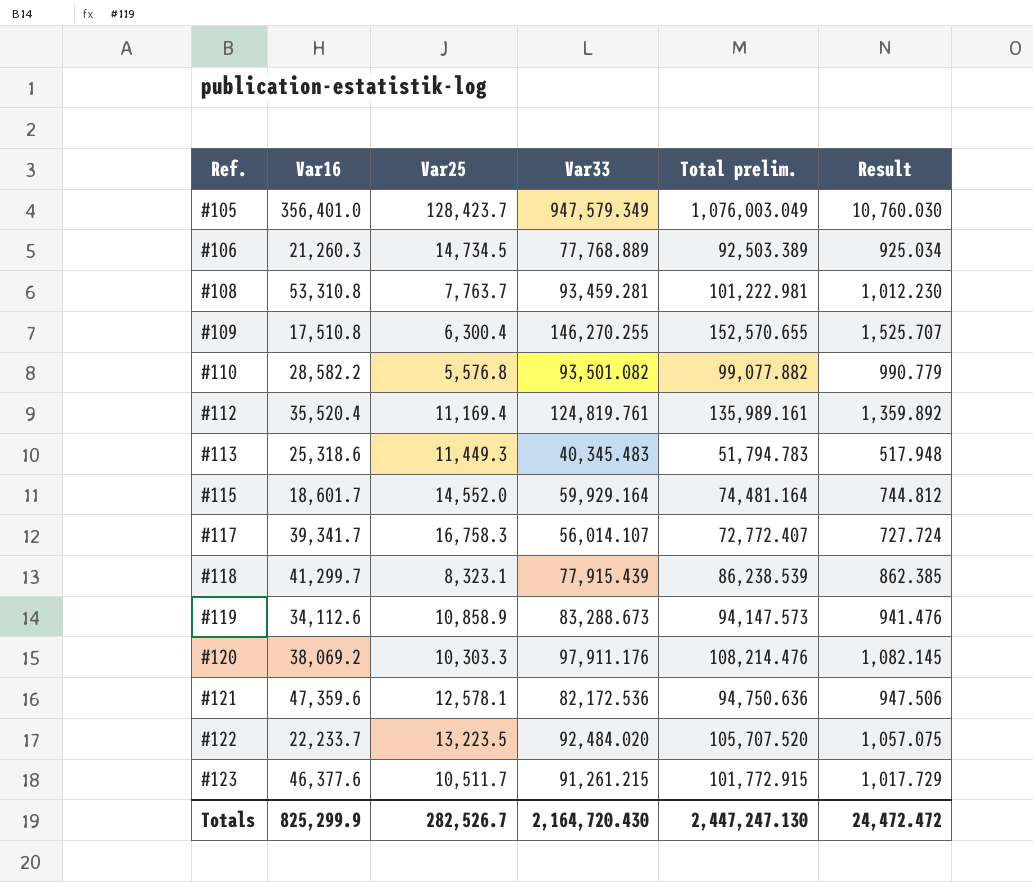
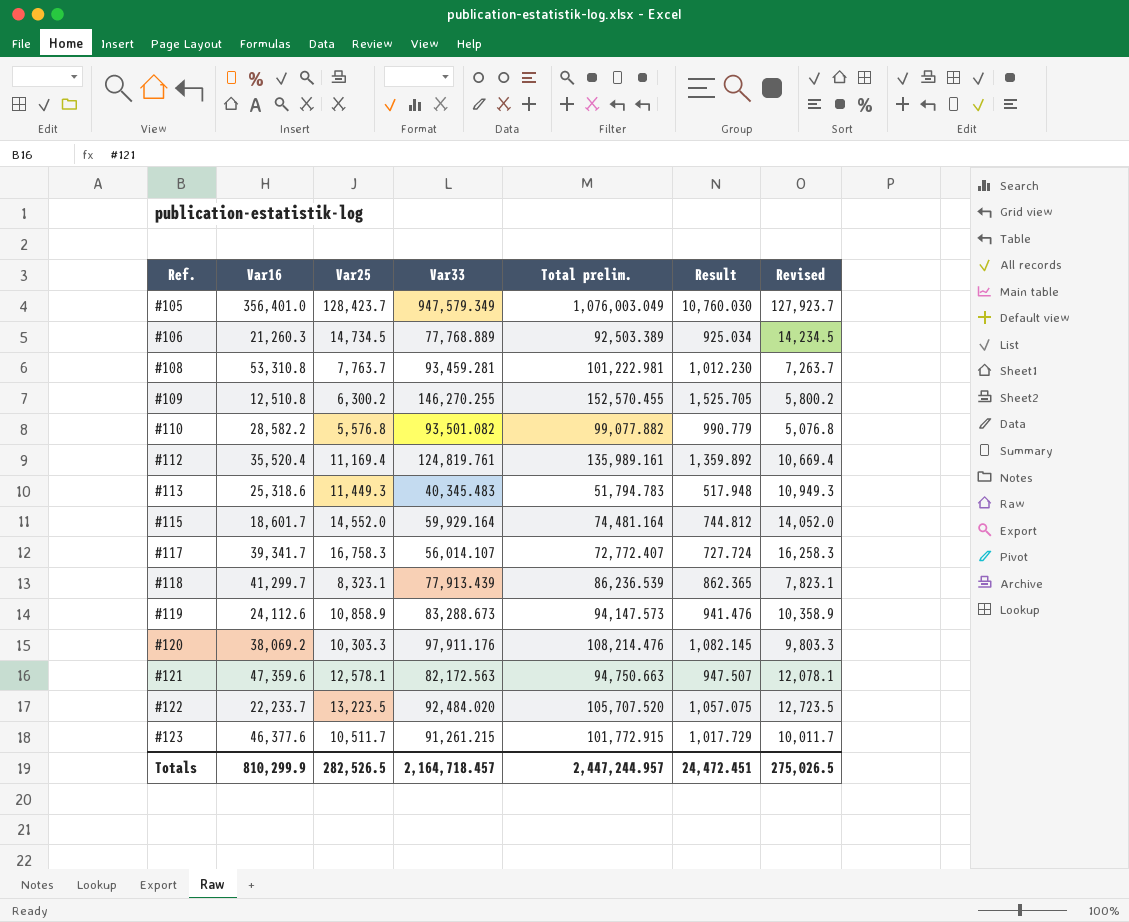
column Revised | formula: none -> [Var25] - 500
#109 | Var16: 17,510.8 -> 12,510.8
#109 | Var25: 6,300.4 -> 6,300.2
#109 | Total prelim.: 152,570.655 -> 152,570.455
#109 | Result: 1,525.707 -> 1,525.705
#118 | Var33: 77,915.439 -> 77,913.439
#118 | Total prelim.: 86,238.539 -> 86,236.539
#118 | Result: 862.385 -> 862.365
#119 | Var16: 34,112.6 -> 24,112.6
#121 | Var33: 82,172.536 -> 82,172.563
#121 | Total prelim.: 94,750.636 -> 94,750.663
#121 | Result: 947.506 -> 947.507
Totals | Var16: 825,299.9 -> 810,299.9
Totals | Var25: 282,526.7 -> 282,526.5
Totals | Var33: 2,164,720.430 -> 2,164,718.457
Totals | Total prelim.: 2,447,247.130 -> 2,447,244.957
Totals | Result: 24,472.472 -> 24,472.451

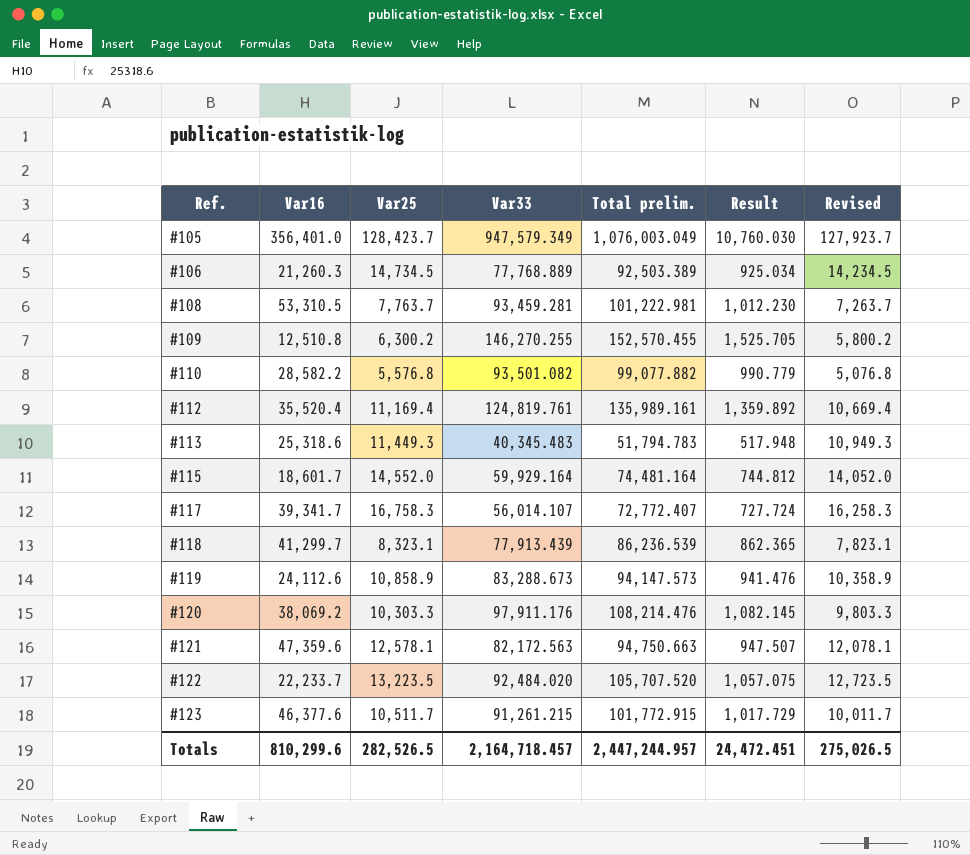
#108 | Var16: 53,310.8 -> 53,310.5
Totals | Var16: 810,299.9 -> 810,299.6

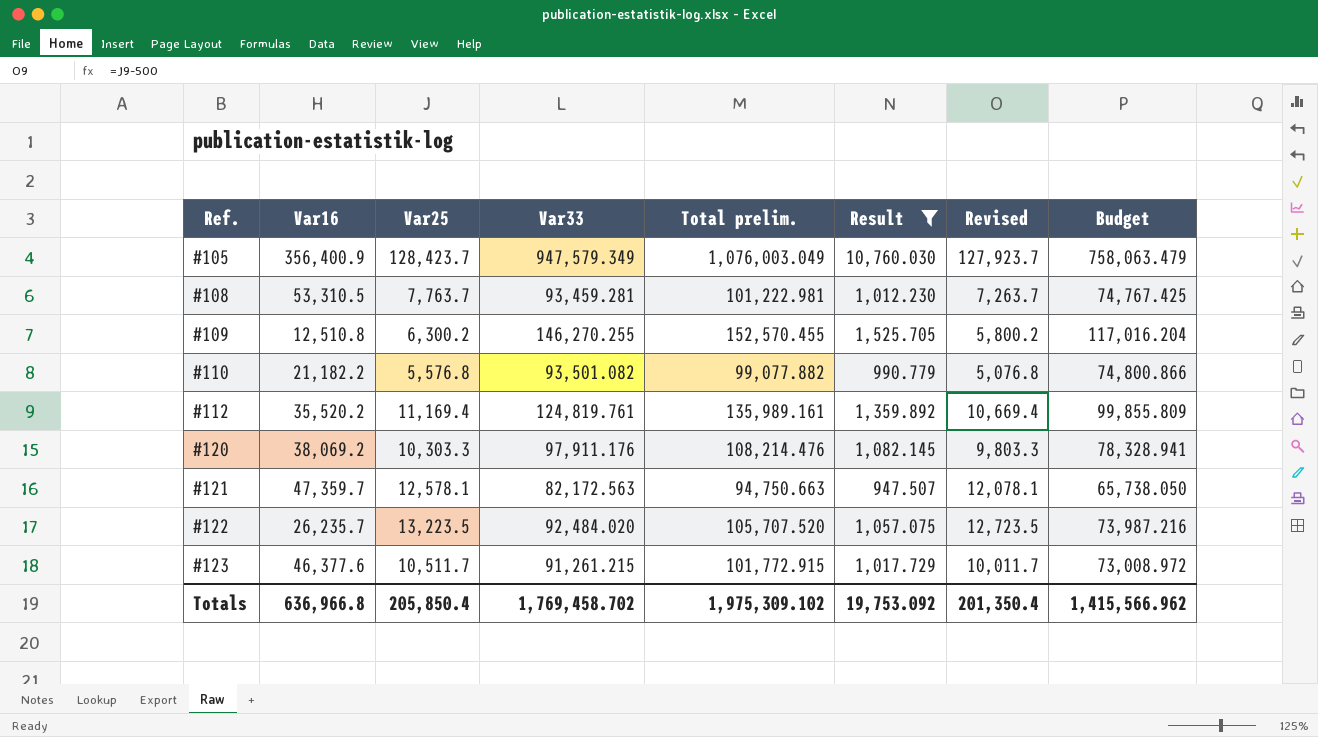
filter: none -> Result >= 947.507
column Budget | formula: none -> [Var33] * 0.8
#105 | Var16: 356,401.0 -> 356,400.9
#110 | Var16: 28,582.2 -> 21,182.2
#112 | Var16: 35,520.4 -> 35,520.2
#121 | Var16: 47,359.6 -> 47,359.7
#122 | Var16: 22,233.7 -> 26,235.7
Totals | Var16: 810,299.6 -> 636,966.8
Totals | Var25: 282,526.5 -> 205,850.4
Totals | Var33: 2,164,718.457 -> 1,769,458.702
Totals | Total prelim.: 2,447,244.957 -> 1,975,309.102
Totals | Result: 24,472.451 -> 19,753.092
Totals | Revised: 275,026.5 -> 201,350.4

